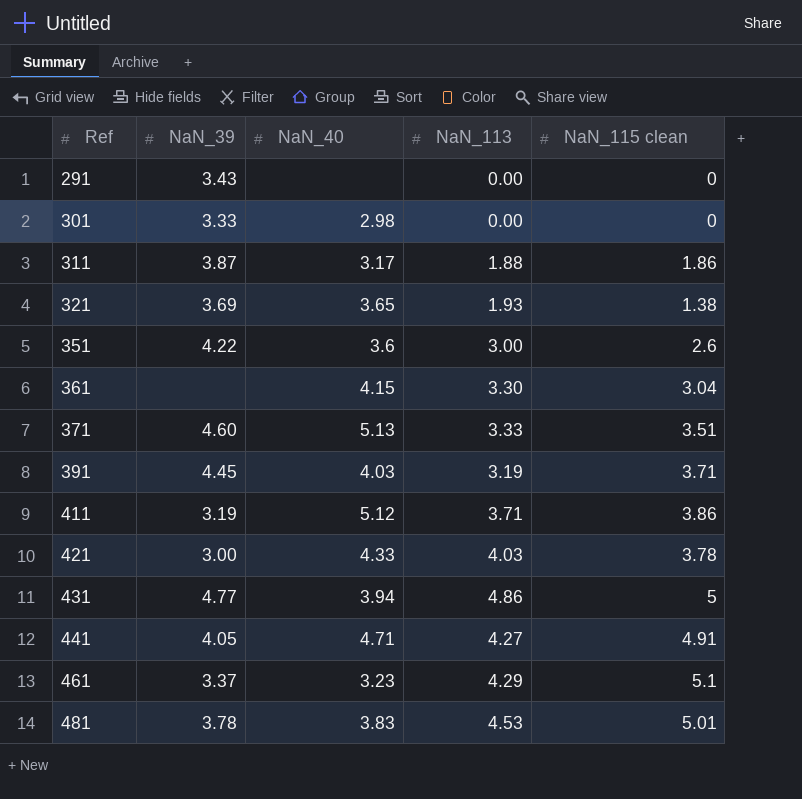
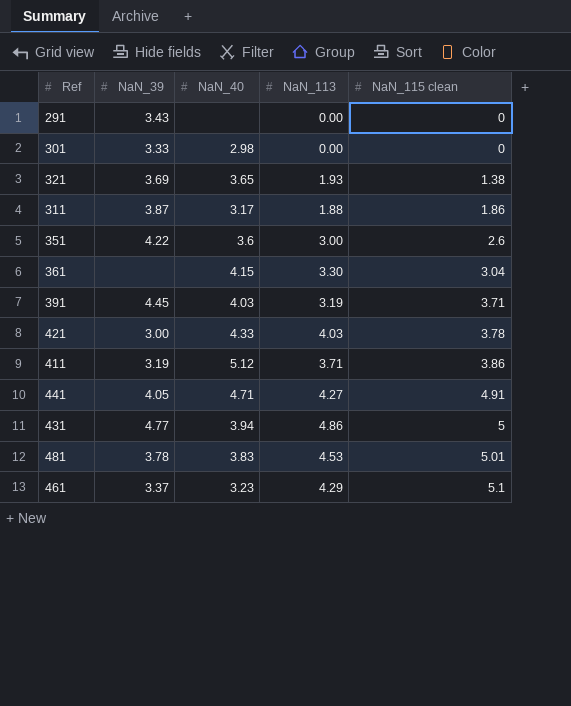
row order: Ref ascending -> NaN_115 clean ascending
row 371: 4.60 | 5.13 | 3.33 | 3.51 -> none

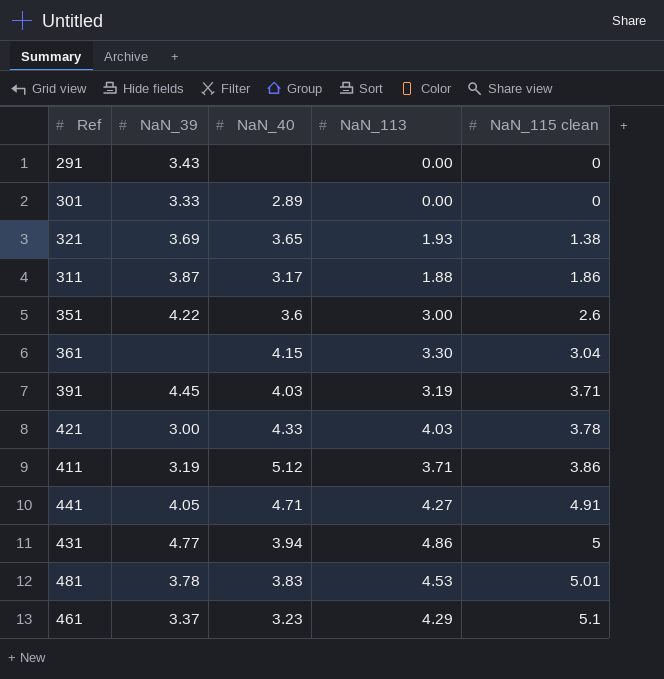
301 | NaN_40: 2.98 -> 2.89

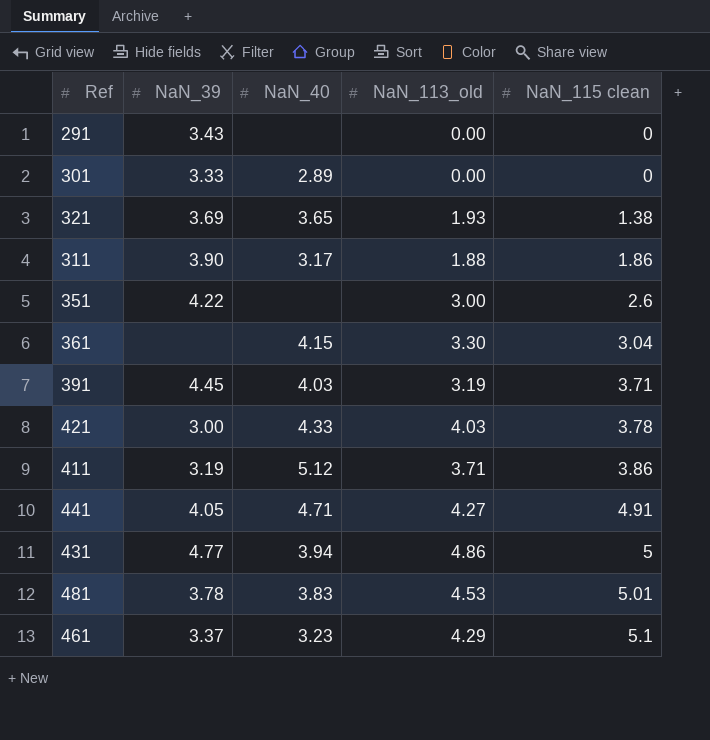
column name: NaN_113 -> NaN_113_old
311 | NaN_39: 3.87 -> 3.90
351 | NaN_40: 3.6 -> none

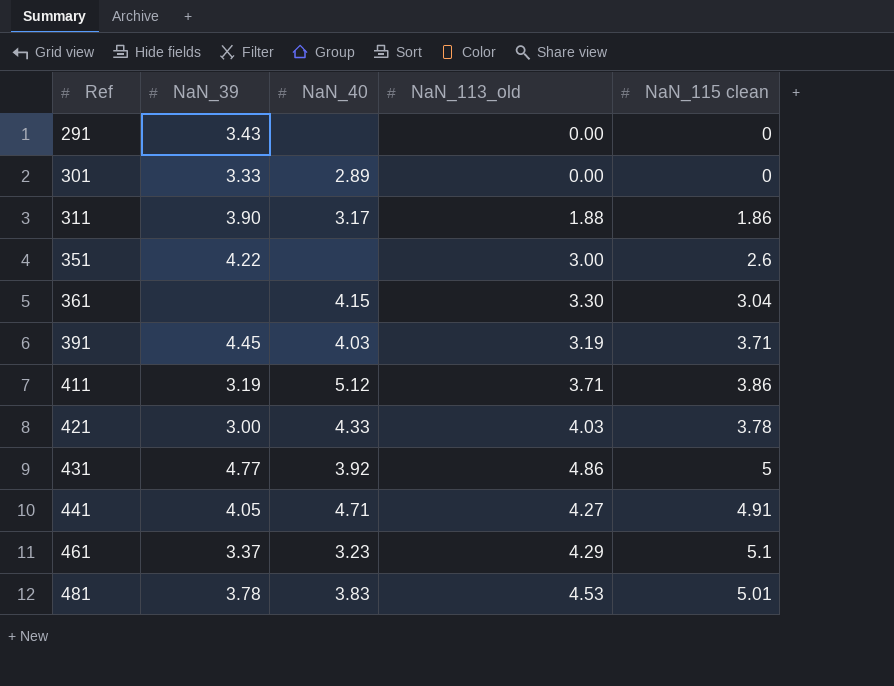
row order: NaN_115 clean ascending -> Ref ascending
row 321: 3.69 | 3.65 | 1.93 | 1.38 -> none
431 | NaN_40: 3.94 -> 3.92

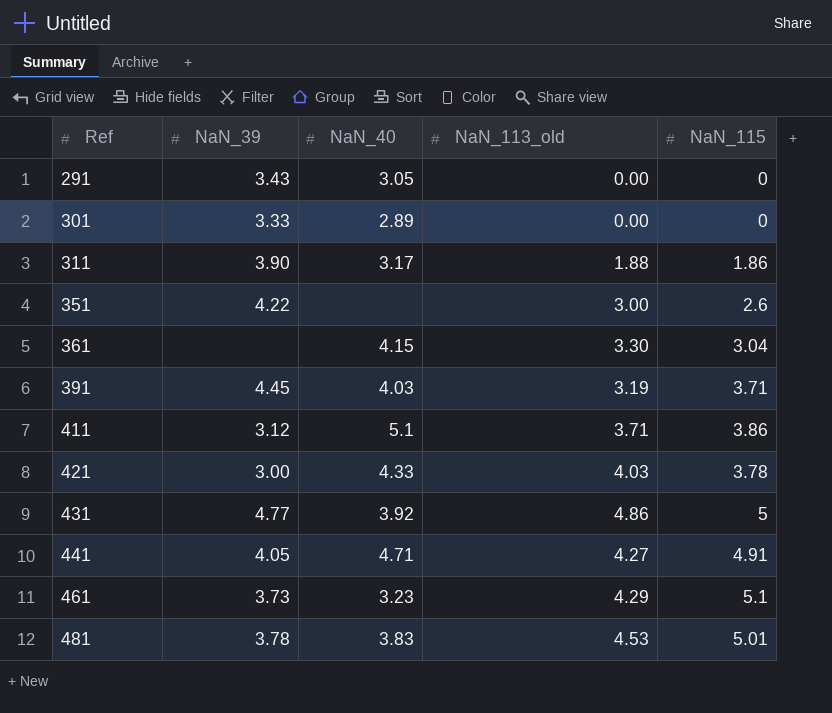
column name: NaN_115 clean -> NaN_115
291 | NaN_40: none -> 3.05
411 | NaN_39: 3.19 -> 3.12
411 | NaN_40: 5.12 -> 5.1
461 | NaN_39: 3.37 -> 3.73

